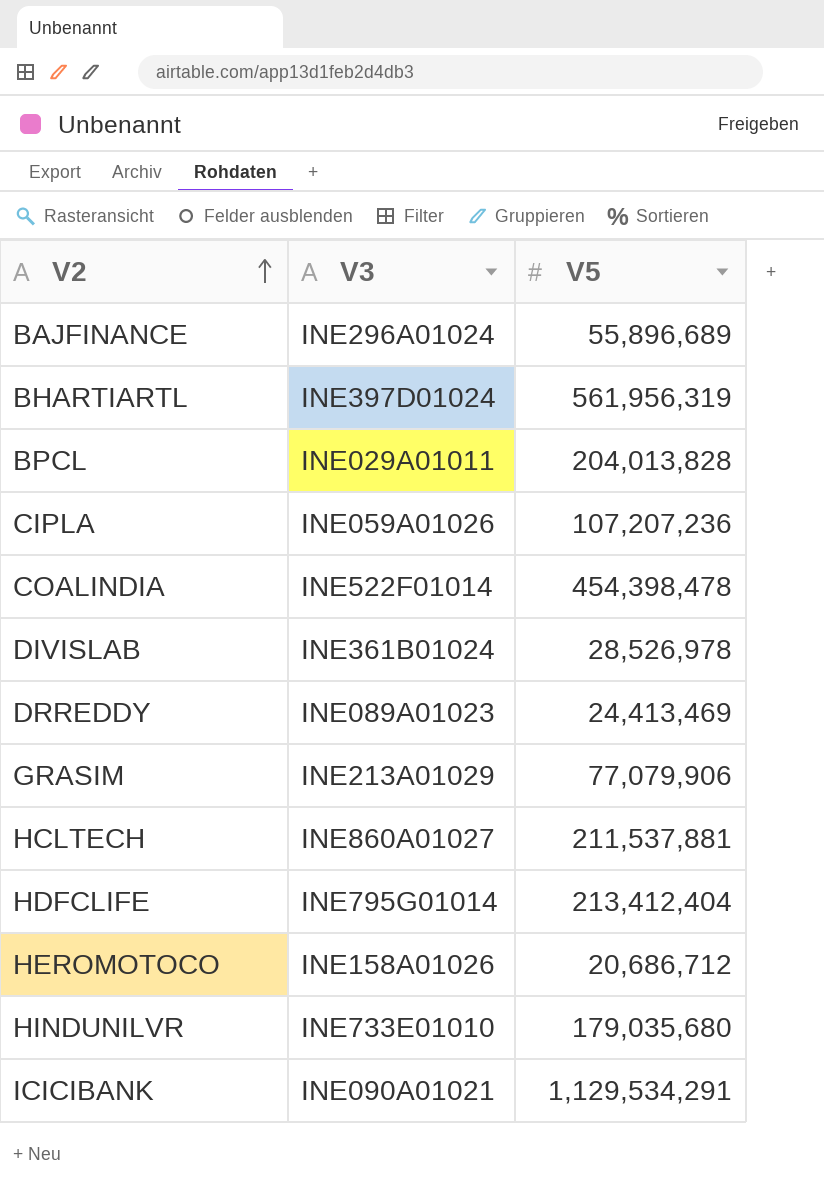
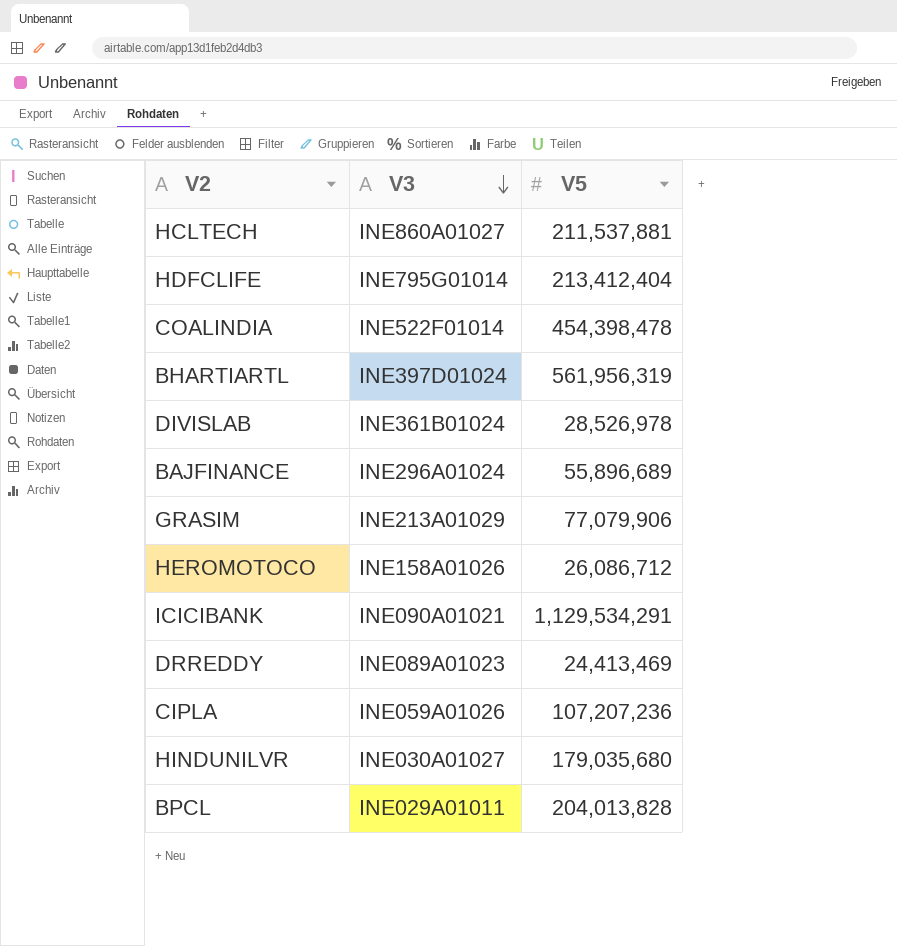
row order: V2 ascending -> V3 descending
HEROMOTOCO | V5: 20,686,712 -> 26,086,712
HINDUNILVR | V3: INE733E01010 -> INE030A01027

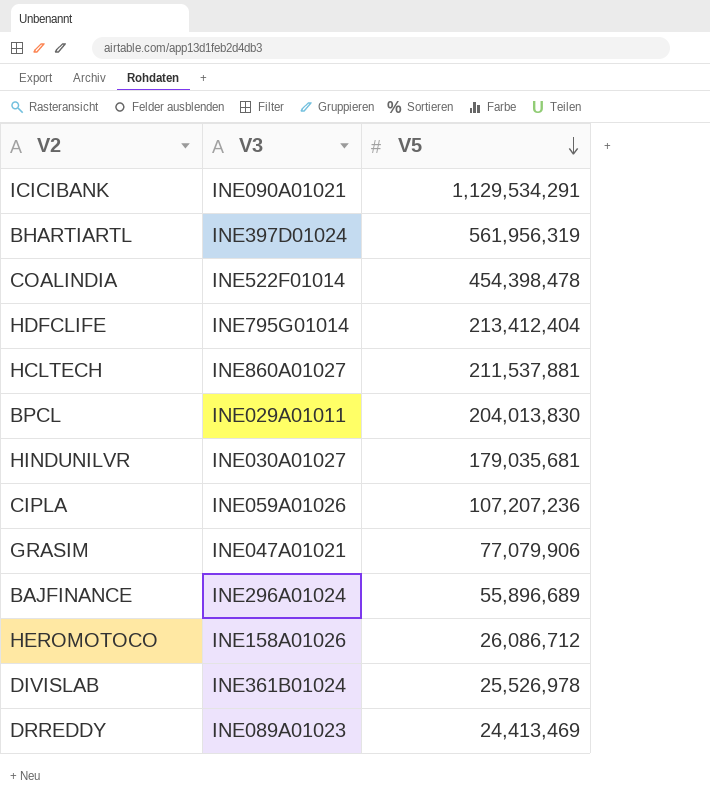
row order: V3 descending -> V5 descending
BPCL | V5: 204,013,828 -> 204,013,830
HINDUNILVR | V5: 179,035,680 -> 179,035,681
GRASIM | V3: INE213A01029 -> INE047A01021
DIVISLAB | V5: 28,526,978 -> 25,526,978

